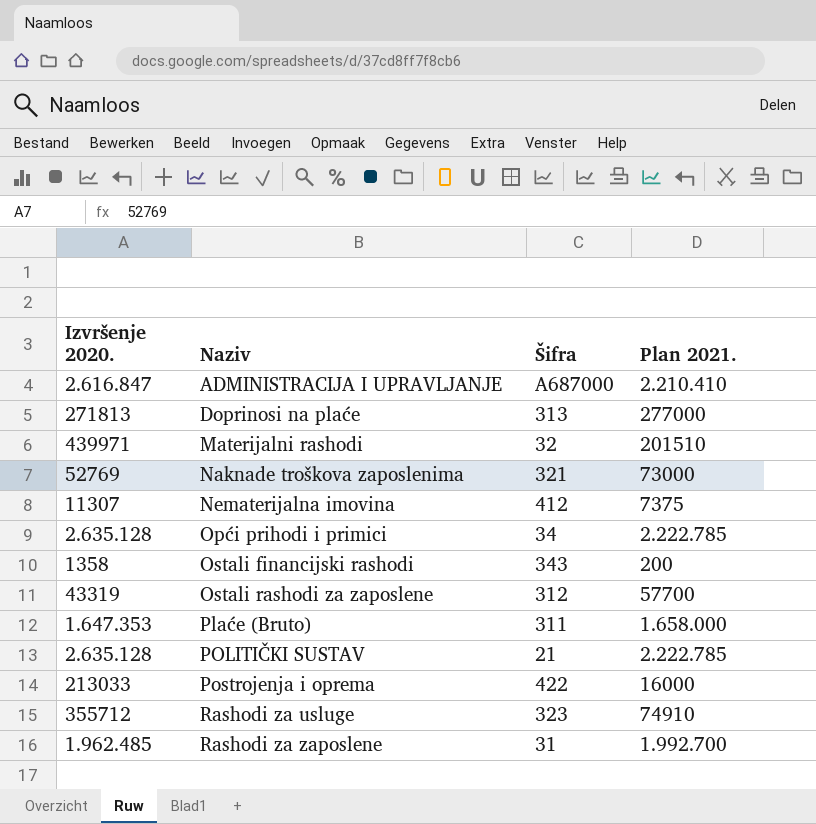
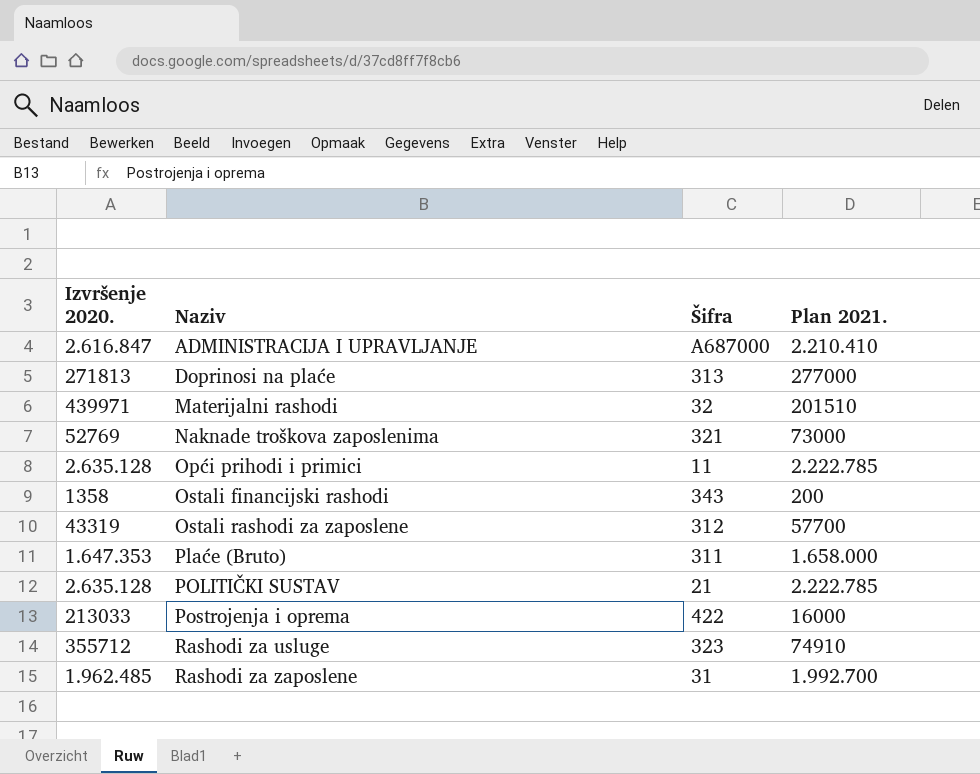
row Nematerijalna imovina: 11307 | 412 | 7375 -> none
Opći prihodi i primici | Šifra: 34 -> 11

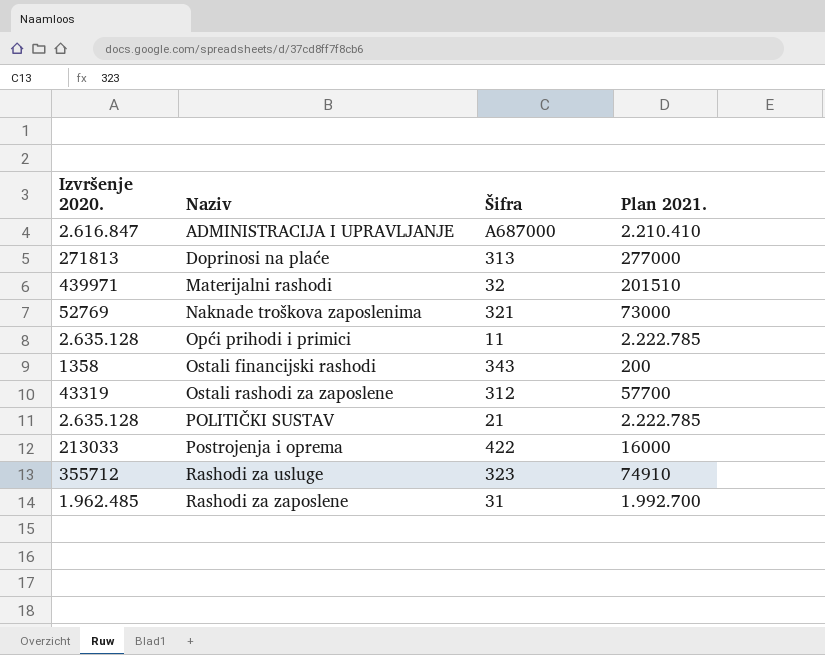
row Plaće (Bruto): 1.647.353 | 311 | 1.658.000 -> none

